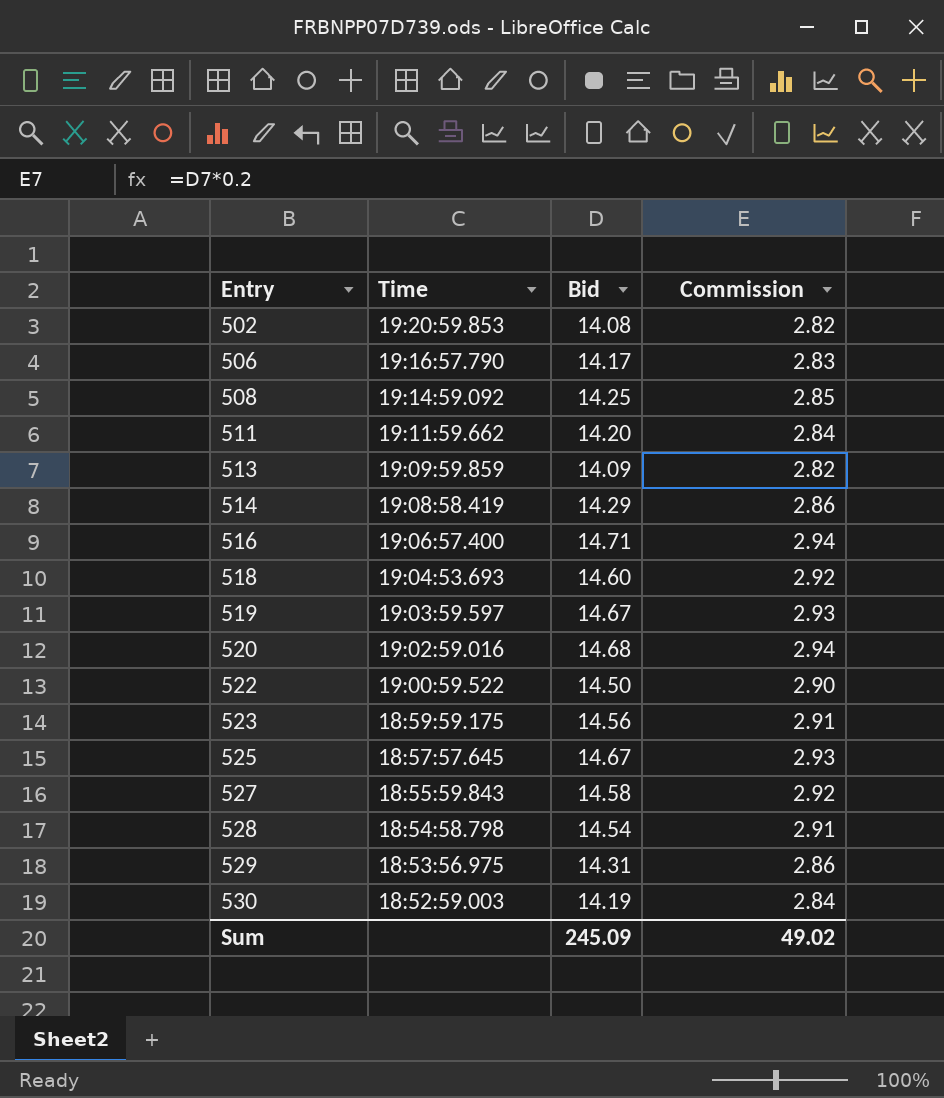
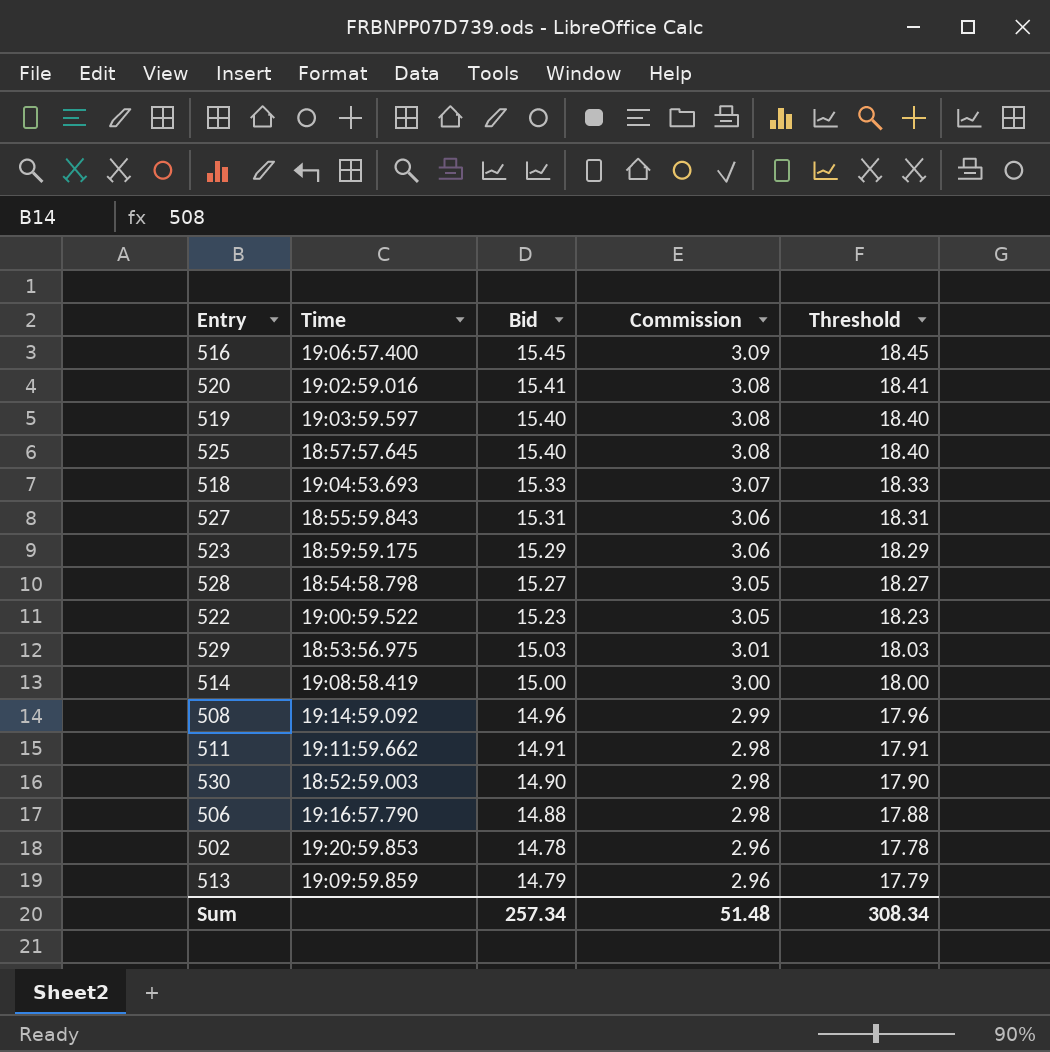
row order: Entry ascending -> Commission descending
column Threshold | formula: none -> [Bid] + 3
516 | Bid: 14.71 -> 15.45
516 | Commission: 2.94 -> 3.09
520 | Bid: 14.68 -> 15.41
520 | Commission: 2.94 -> 3.08
519 | Bid: 14.67 -> 15.40
519 | Commission: 2.93 -> 3.08
525 | Bid: 14.67 -> 15.40
525 | Commission: 2.93 -> 3.08
518 | Bid: 14.60 -> 15.33
518 | Commission: 2.92 -> 3.07
527 | Bid: 14.58 -> 15.31
527 | Commission: 2.92 -> 3.06
523 | Bid: 14.56 -> 15.29
523 | Commission: 2.91 -> 3.06
528 | Bid: 14.54 -> 15.27
528 | Commission: 2.91 -> 3.05
522 | Bid: 14.50 -> 15.23
522 | Commission: 2.90 -> 3.05
529 | Bid: 14.31 -> 15.03
529 | Commission: 2.86 -> 3.01
514 | Bid: 14.29 -> 15.00
514 | Commission: 2.86 -> 3.00
508 | Bid: 14.25 -> 14.96
508 | Commission: 2.85 -> 2.99
511 | Bid: 14.20 -> 14.91
511 | Commission: 2.84 -> 2.98
530 | Bid: 14.19 -> 14.90
530 | Commission: 2.84 -> 2.98
506 | Bid: 14.17 -> 14.88
506 | Commission: 2.83 -> 2.98
502 | Bid: 14.08 -> 14.78
502 | Commission: 2.82 -> 2.96
513 | Bid: 14.09 -> 14.79
513 | Commission: 2.82 -> 2.96
Sum | Bid: 245.09 -> 257.34
Sum | Commission: 49.02 -> 51.48

